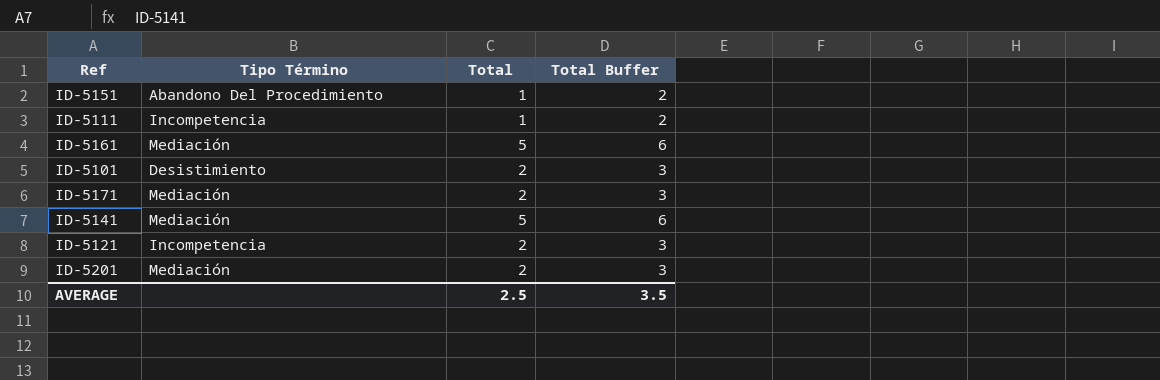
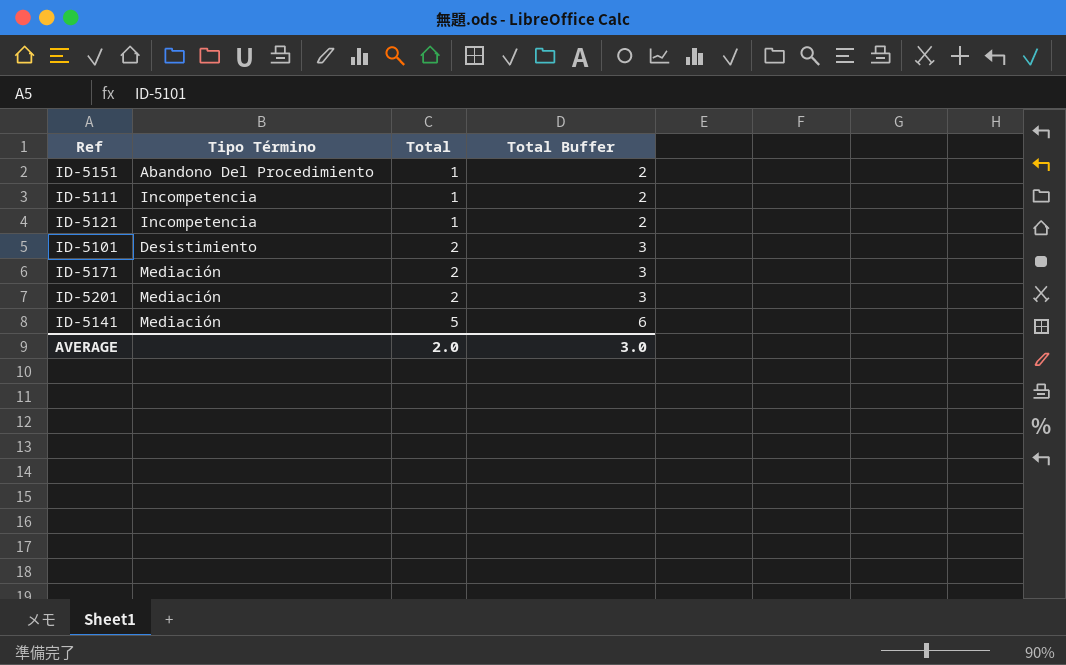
row order: none -> Total ascending
row ID-5161: Mediación | 5 | 6 -> none
ID-5121 | Total: 2 -> 1
ID-5121 | Total Buffer: 3 -> 2
AVERAGE | Total: 2.5 -> 2.0
AVERAGE | Total Buffer: 3.5 -> 3.0

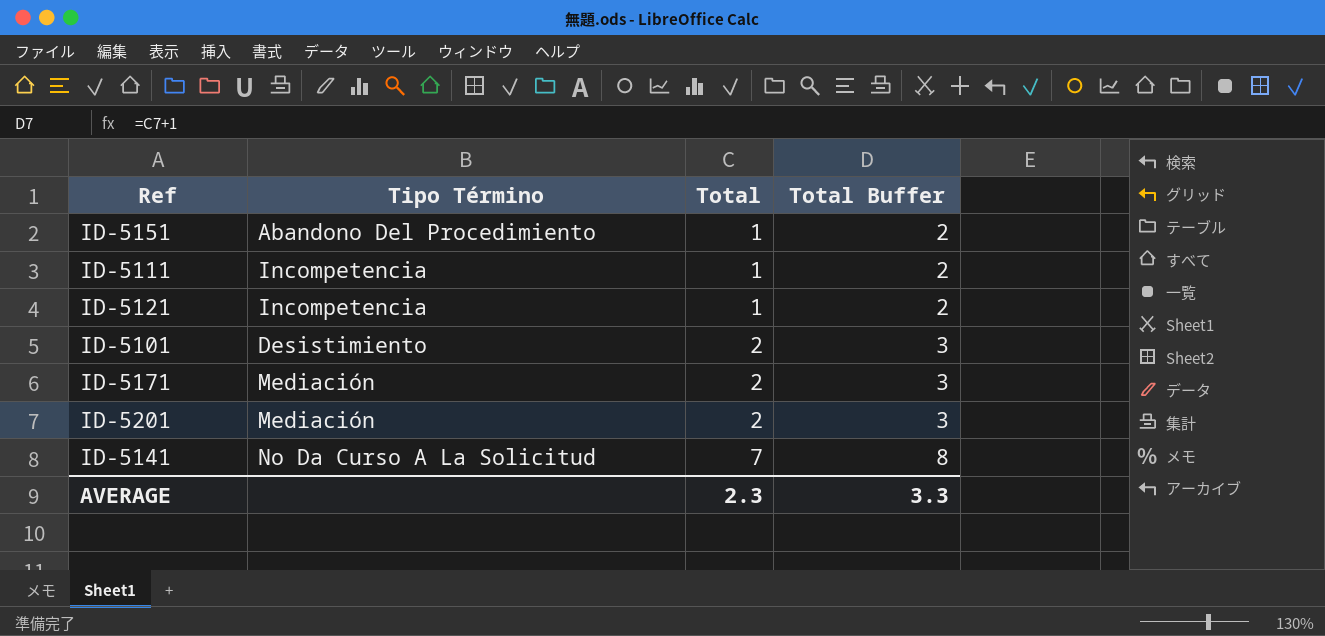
ID-5141 | Tipo Término: Mediación -> No Da Curso A La Solicitud
ID-5141 | Total: 5 -> 7
ID-5141 | Total Buffer: 6 -> 8
AVERAGE | Total: 2.0 -> 2.3
AVERAGE | Total Buffer: 3.0 -> 3.3

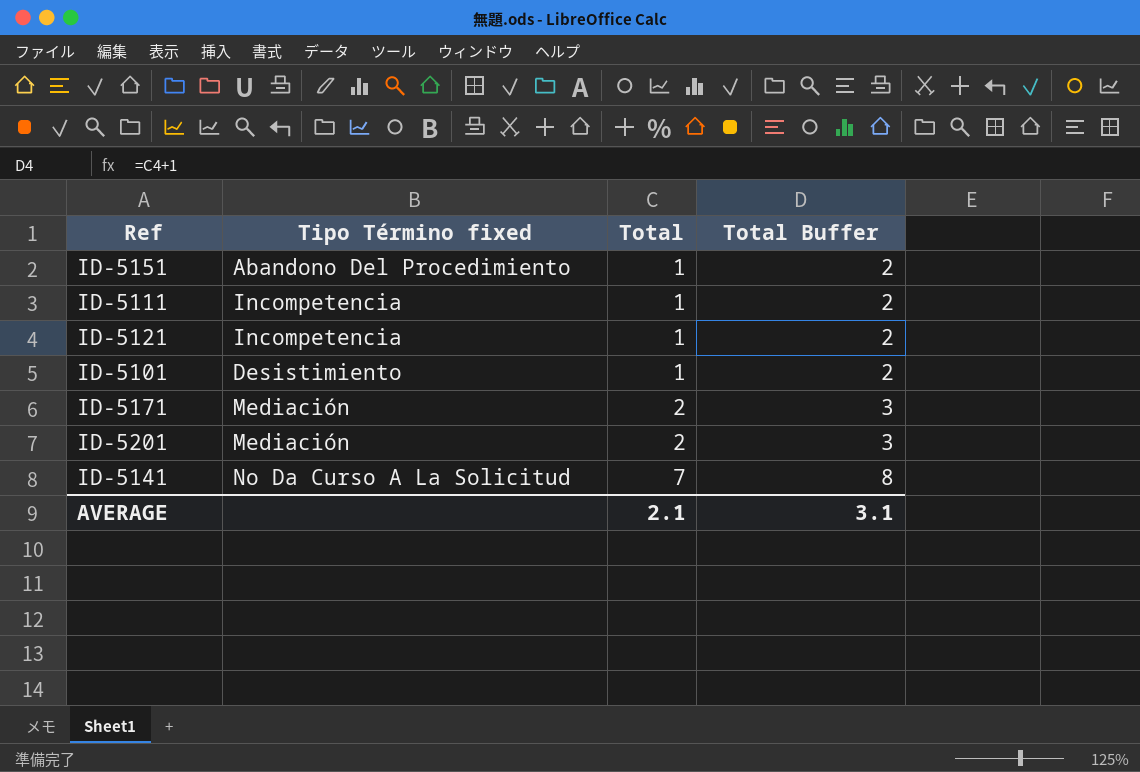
column name: Tipo Término -> Tipo Término fixed
ID-5101 | Total: 2 -> 1
ID-5101 | Total Buffer: 3 -> 2
AVERAGE | Total: 2.3 -> 2.1
AVERAGE | Total Buffer: 3.3 -> 3.1

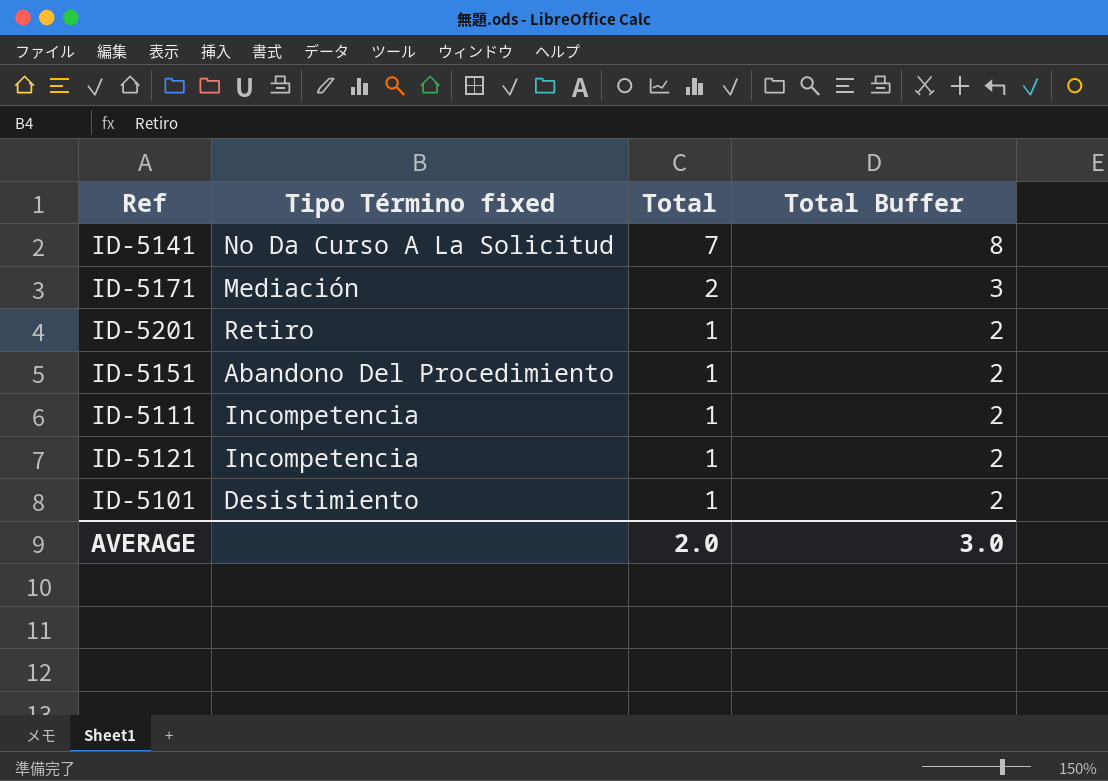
row order: Total ascending -> Total descending
ID-5201 | Tipo Término fixed: Mediación -> Retiro
ID-5201 | Total: 2 -> 1
ID-5201 | Total Buffer: 3 -> 2
AVERAGE | Total: 2.1 -> 2.0
AVERAGE | Total Buffer: 3.1 -> 3.0

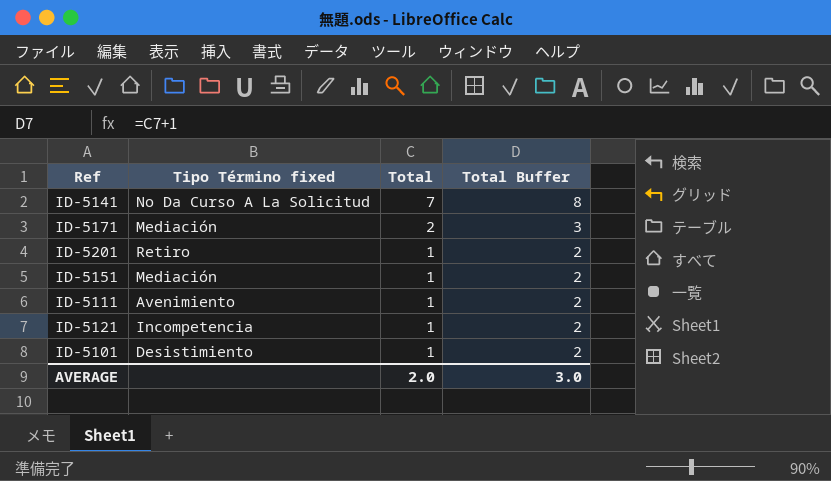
ID-5151 | Tipo Término fixed: Abandono Del Procedimiento -> Mediación
ID-5111 | Tipo Término fixed: Incompetencia -> Avenimiento

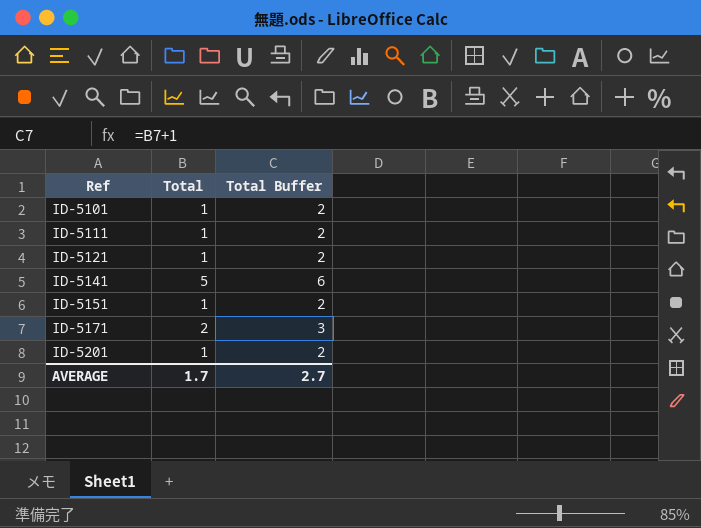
row order: Total descending -> Ref ascending
column Tipo Término fixed | position: 2 -> none
ID-5141 | Total: 7 -> 5
ID-5141 | Total Buffer: 8 -> 6
AVERAGE | Total: 2.0 -> 1.7
AVERAGE | Total Buffer: 3.0 -> 2.7

